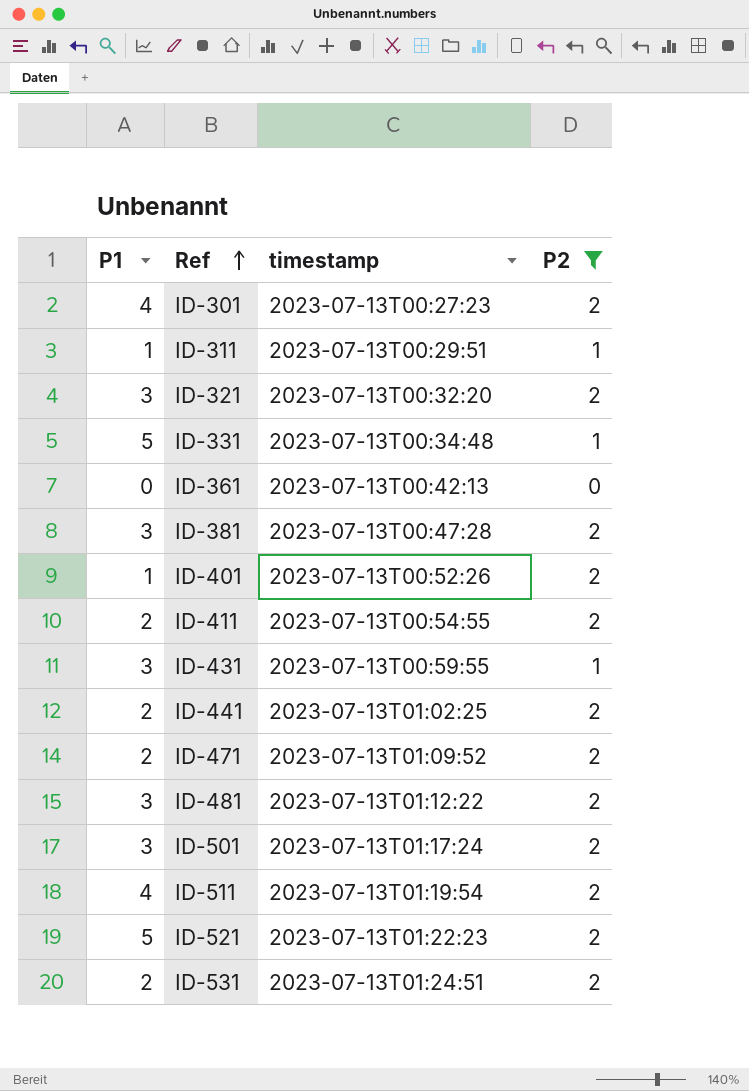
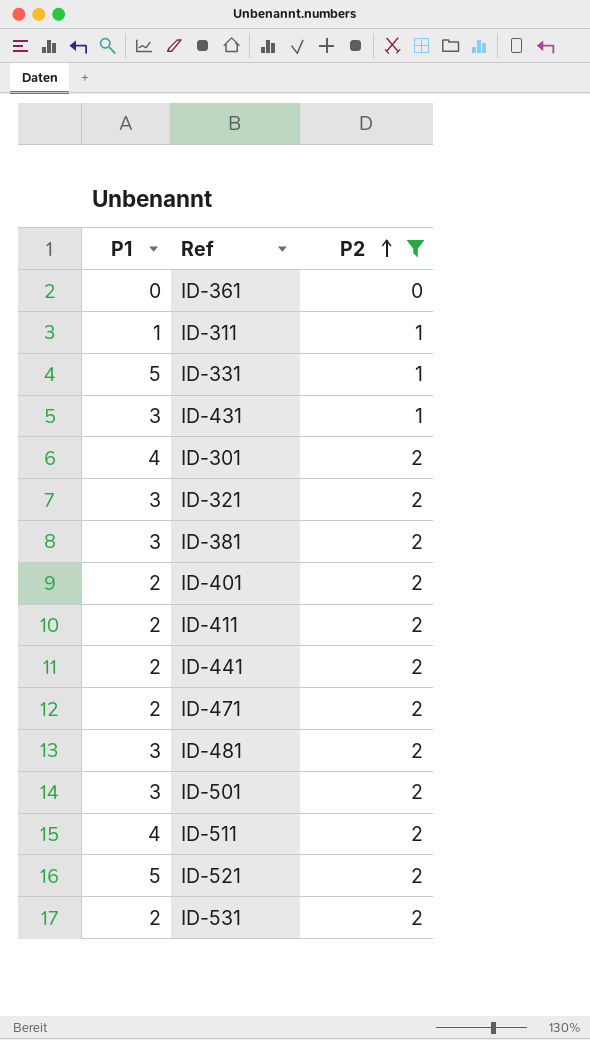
row order: Ref ascending -> P2 ascending
column timestamp | position: 3 -> none
ID-401 | P1: 1 -> 2

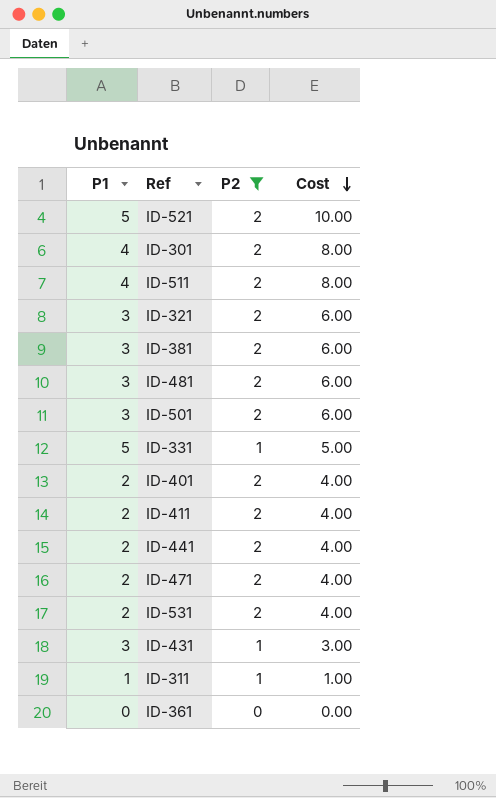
row order: P2 ascending -> Cost descending
column Cost | formula: none -> [P1] * [P2]

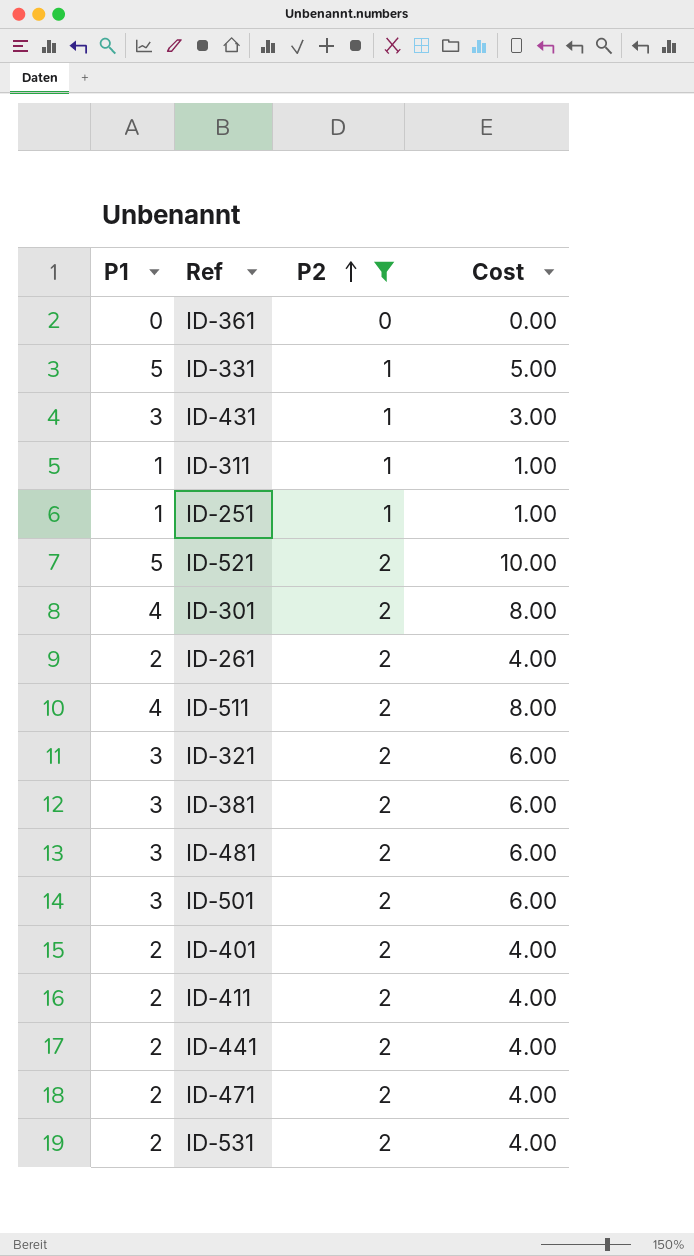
row order: Cost descending -> P2 ascending
row ID-251: none -> 1 | 1 | 1.00
row ID-261: none -> 2 | 2 | 4.00

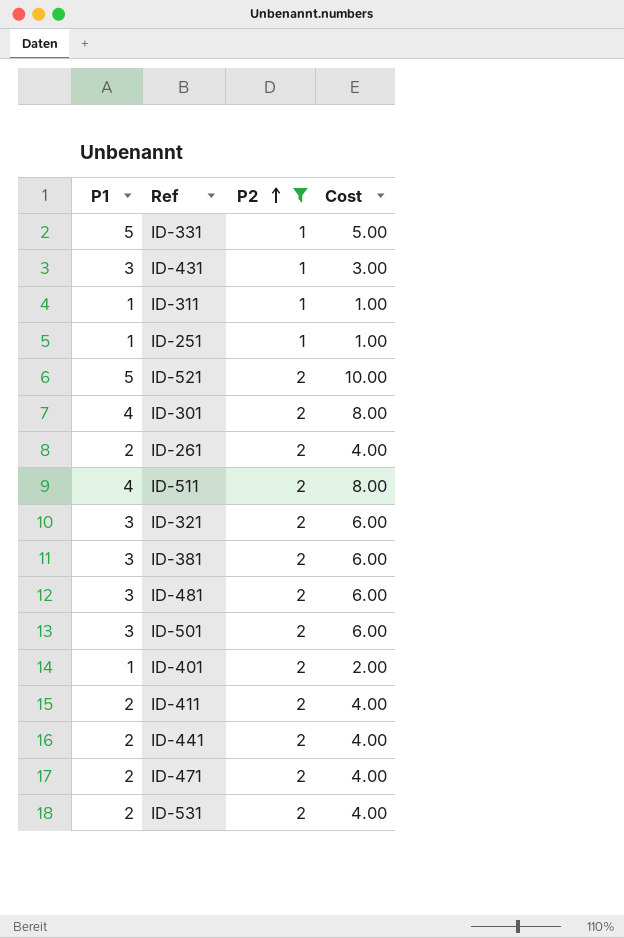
row ID-361: 0 | 0 | 0.00 -> none
ID-401 | P1: 2 -> 1
ID-401 | Cost: 4.00 -> 2.00

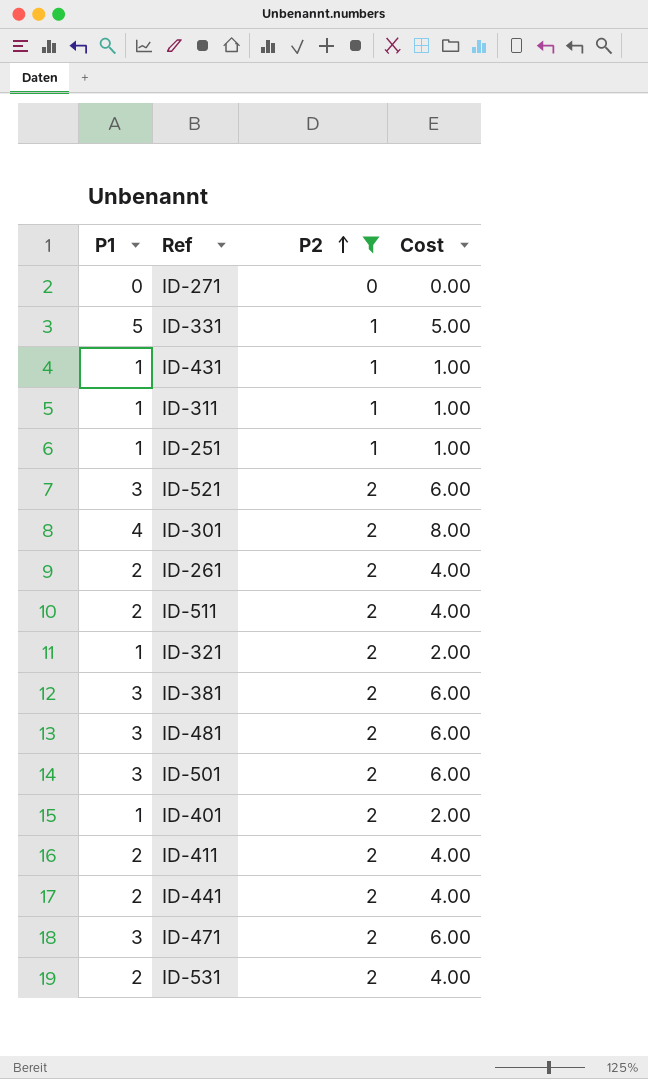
row ID-271: none -> 0 | 0 | 0.00
ID-431 | P1: 3 -> 1
ID-431 | Cost: 3.00 -> 1.00
ID-521 | P1: 5 -> 3
ID-521 | Cost: 10.00 -> 6.00
ID-511 | P1: 4 -> 2
ID-511 | Cost: 8.00 -> 4.00
ID-321 | P1: 3 -> 1
ID-321 | Cost: 6.00 -> 2.00
ID-471 | P1: 2 -> 3
ID-471 | Cost: 4.00 -> 6.00

